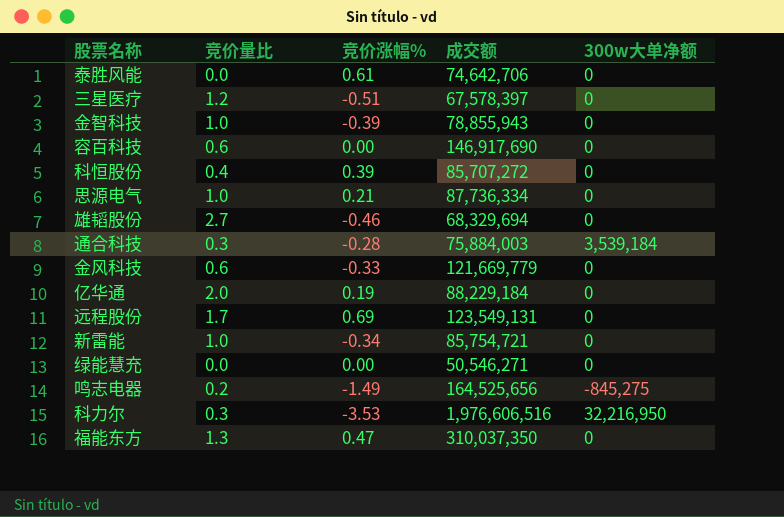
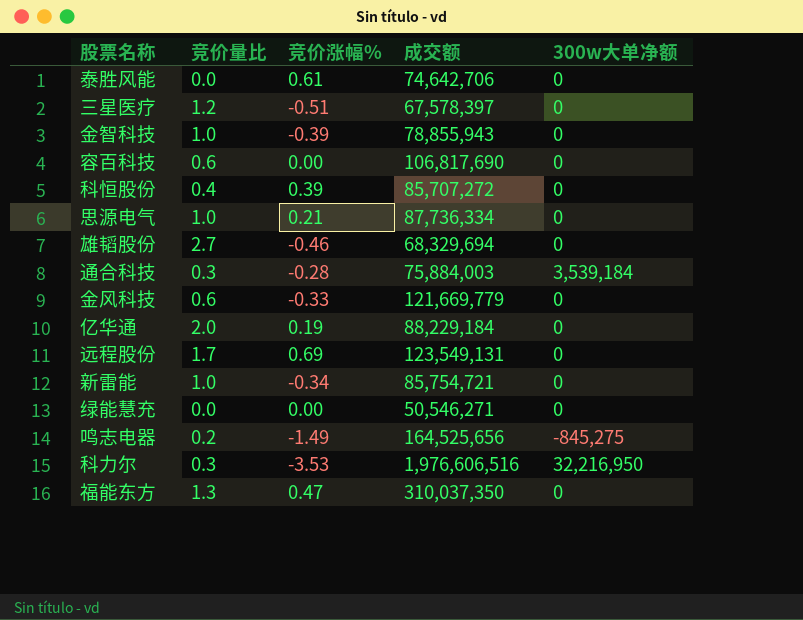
容百科技 | 成交额: 146,917,690 -> 106,817,690

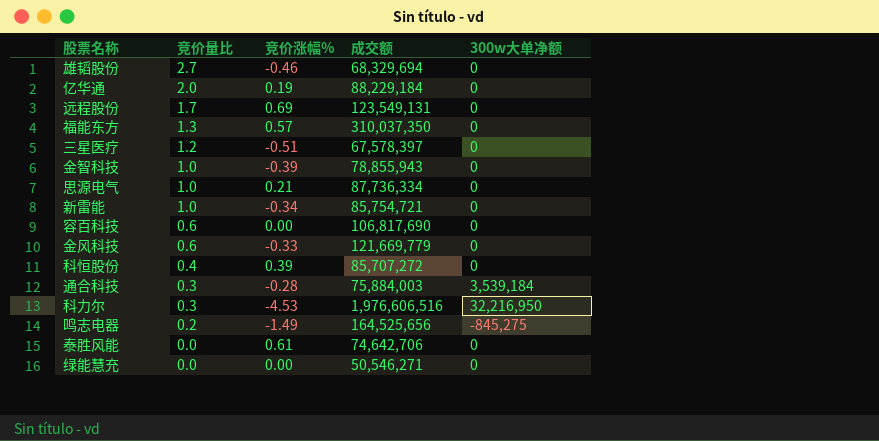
row order: none -> 竞价量比 descending
福能东方 | 竞价涨幅%: 0.47 -> 0.57
科力尔 | 竞价涨幅%: -3.53 -> -4.53

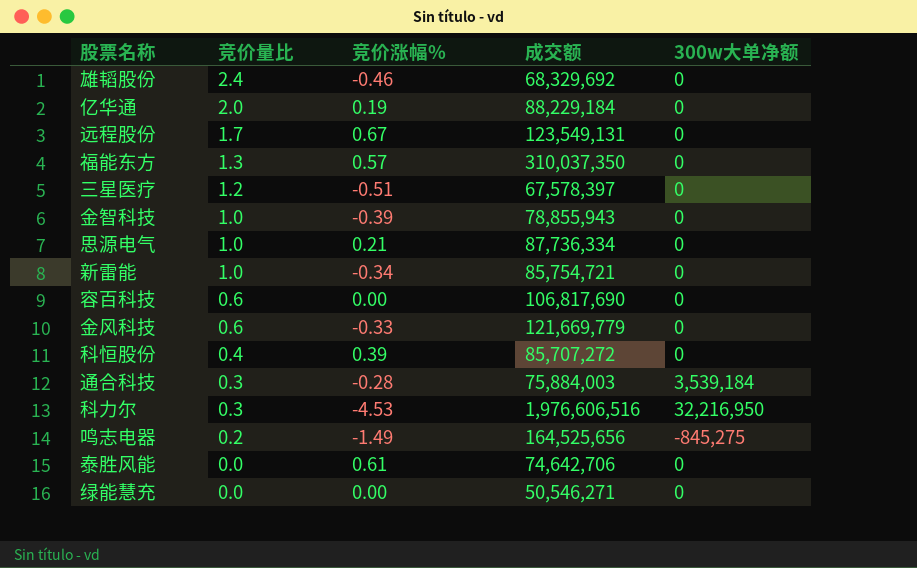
雄韬股份 | 竞价量比: 2.7 -> 2.4
雄韬股份 | 成交额: 68,329,694 -> 68,329,692
远程股份 | 竞价涨幅%: 0.69 -> 0.67

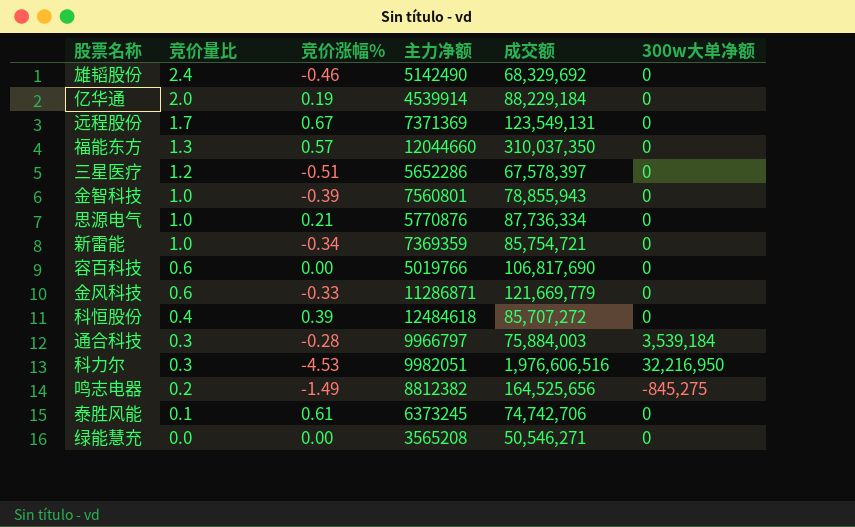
column 主力净额 | position: none -> 4
泰胜风能 | 竞价量比: 0.0 -> 0.1
泰胜风能 | 成交额: 74,642,706 -> 74,742,706

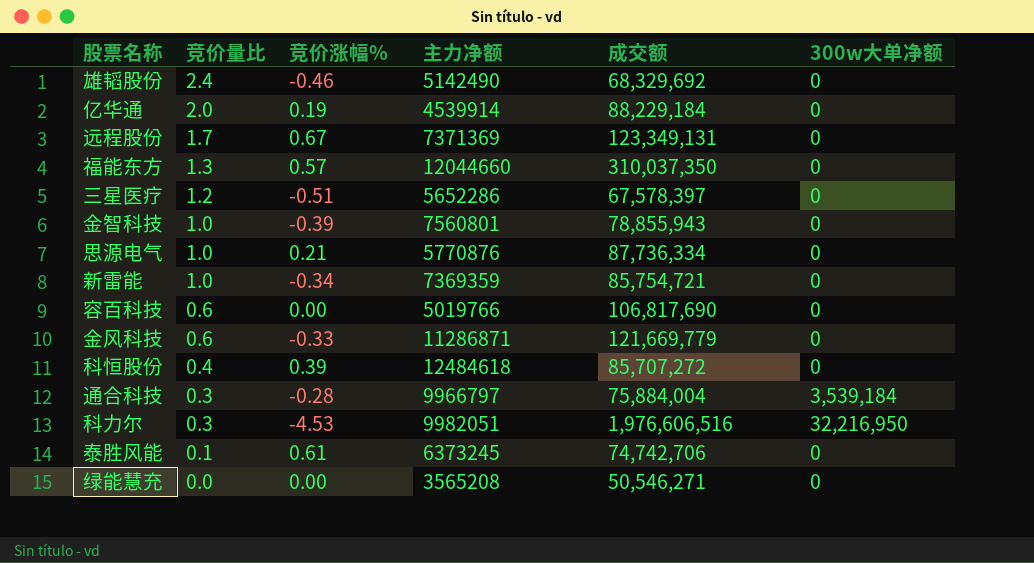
row 鸣志电器: 0.2 | -1.49 | 8812382 | 164,525,656 | -845,275 -> none
远程股份 | 成交额: 123,549,131 -> 123,349,131
通合科技 | 成交额: 75,884,003 -> 75,884,004

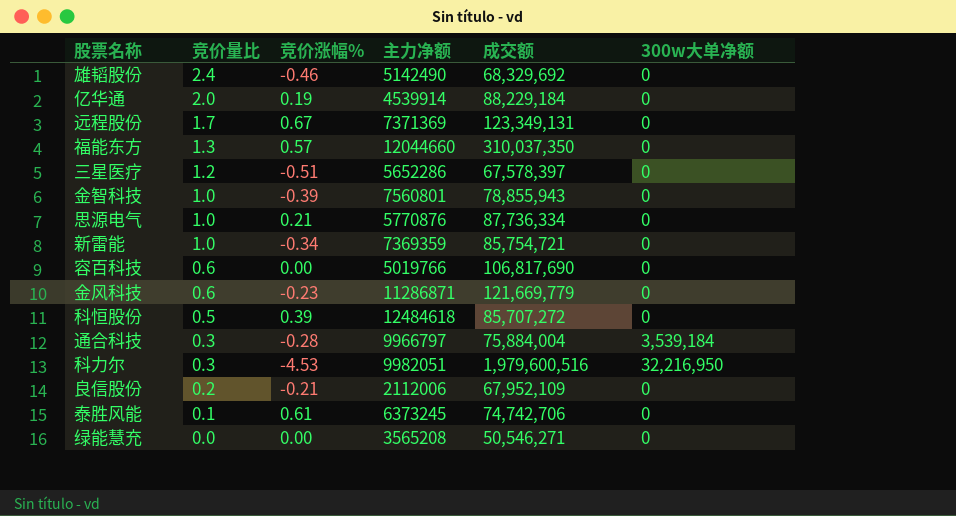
金风科技 | 竞价涨幅%: -0.33 -> -0.23
科恒股份 | 竞价量比: 0.4 -> 0.5
科力尔 | 成交额: 1,976,606,516 -> 1,979,600,516
row 良信股份: none -> 0.2 | -0.21 | 2112006 | 67,952,109 | 0

